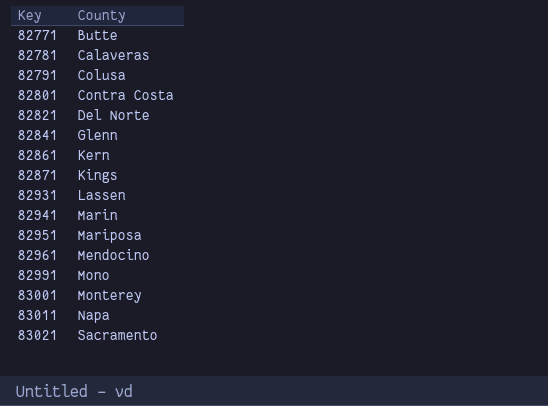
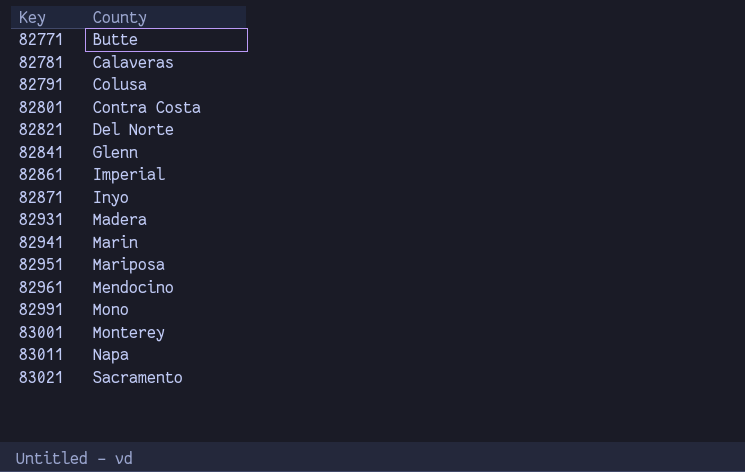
82861 | County: Kern -> Imperial
82871 | County: Kings -> Inyo
82931 | County: Lassen -> Madera

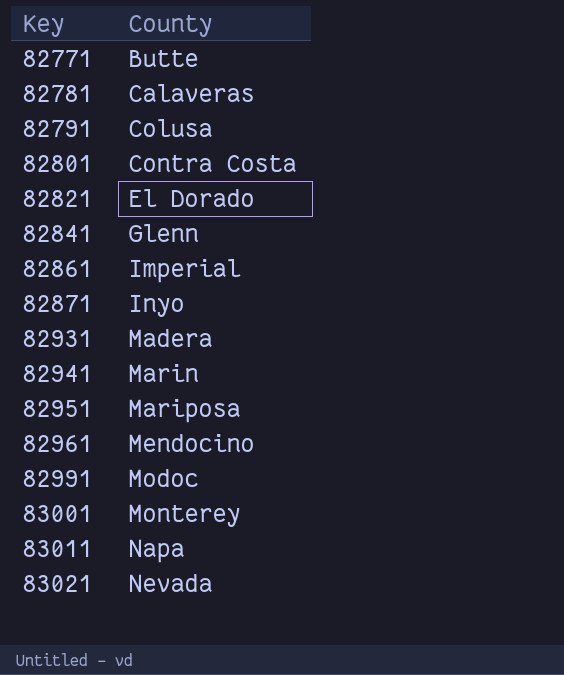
82821 | County: Del Norte -> El Dorado
82991 | County: Mono -> Modoc
83021 | County: Sacramento -> Nevada

